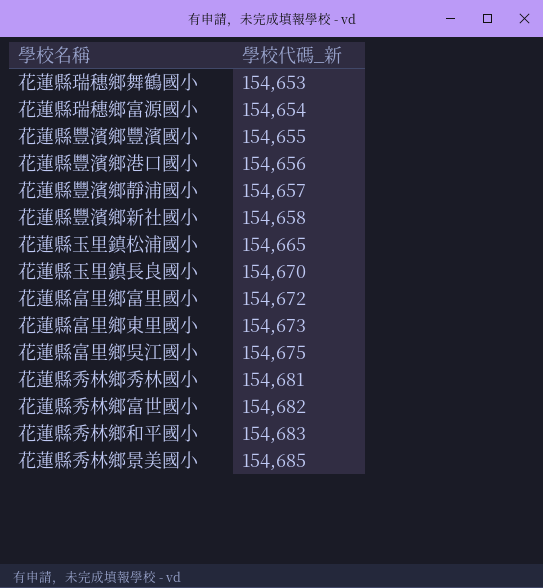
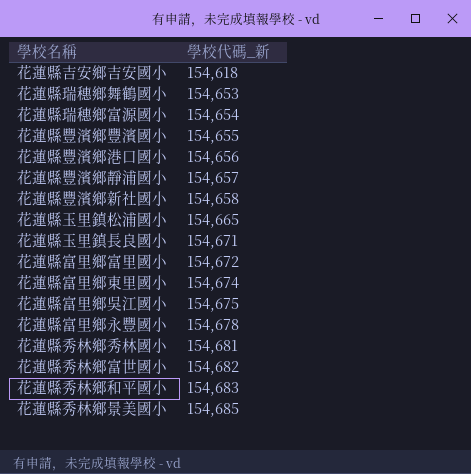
row 花蓮縣吉安鄉吉安國小: none -> 154,618
花蓮縣玉里鎮長良國小 | 學校代碼_新: 154,670 -> 154,671
花蓮縣富里鄉東里國小 | 學校代碼_新: 154,673 -> 154,674
row 花蓮縣富里鄉永豐國小: none -> 154,678

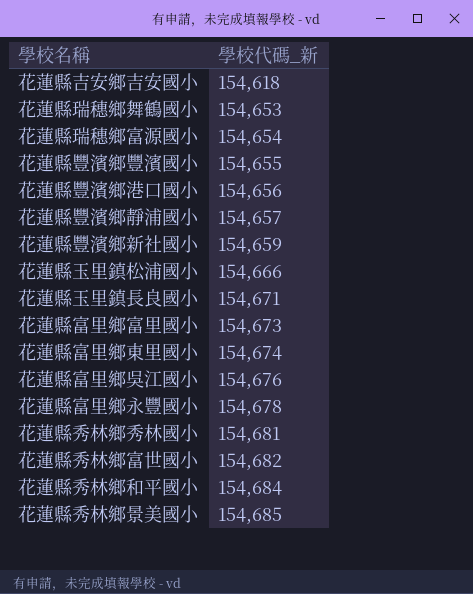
花蓮縣豐濱鄉新社國小 | 學校代碼_新: 154,658 -> 154,659
花蓮縣玉里鎮松浦國小 | 學校代碼_新: 154,665 -> 154,666
花蓮縣富里鄉富里國小 | 學校代碼_新: 154,672 -> 154,673
花蓮縣富里鄉吳江國小 | 學校代碼_新: 154,675 -> 154,676
花蓮縣秀林鄉和平國小 | 學校代碼_新: 154,683 -> 154,684

